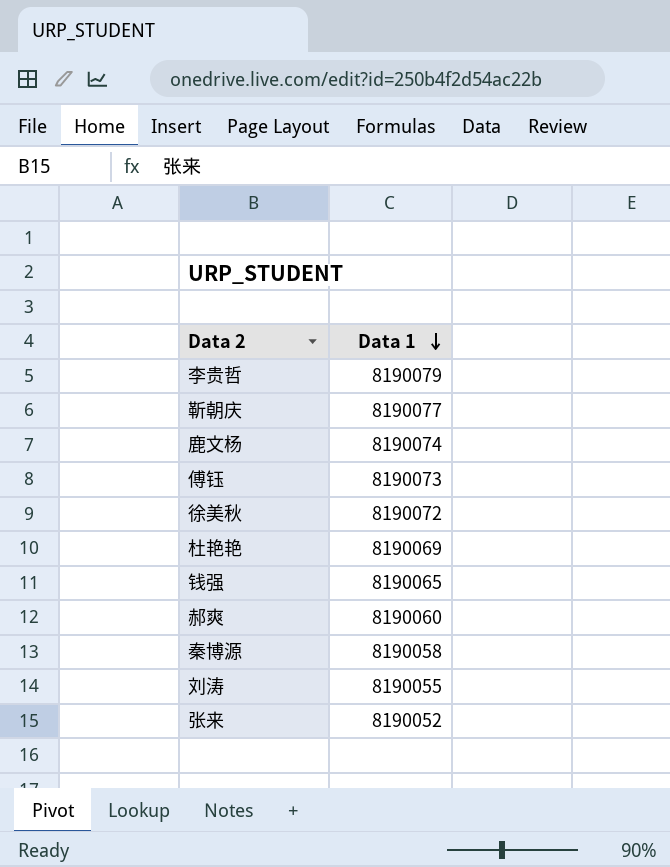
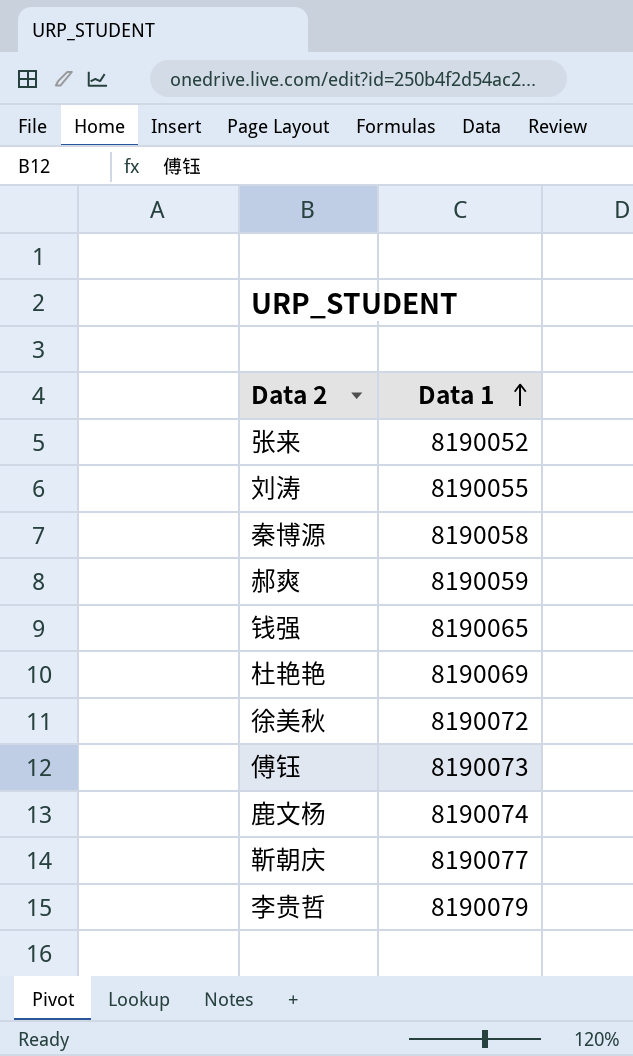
row order: Data 1 descending -> Data 1 ascending
郝爽 | Data 1: 8190060 -> 8190059

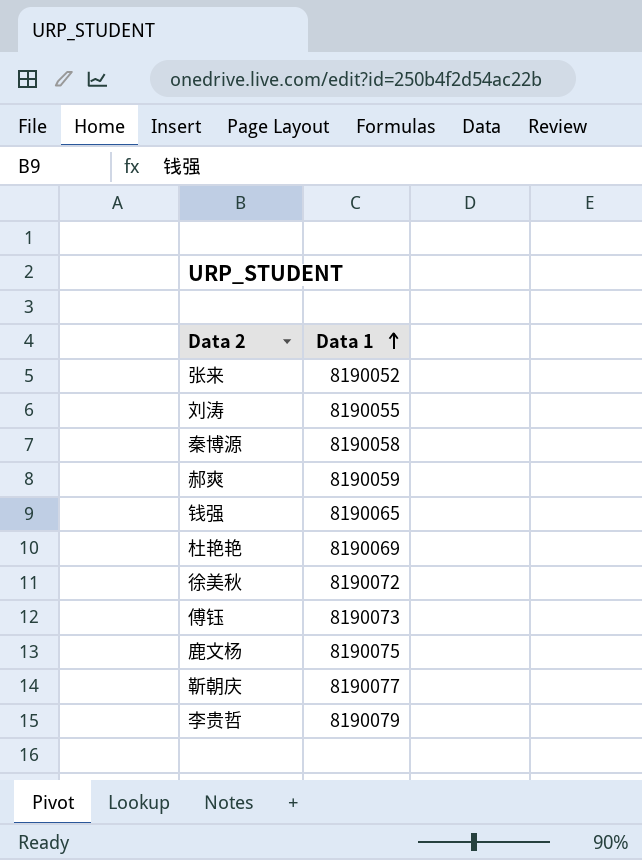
鹿文杨 | Data 1: 8190074 -> 8190075

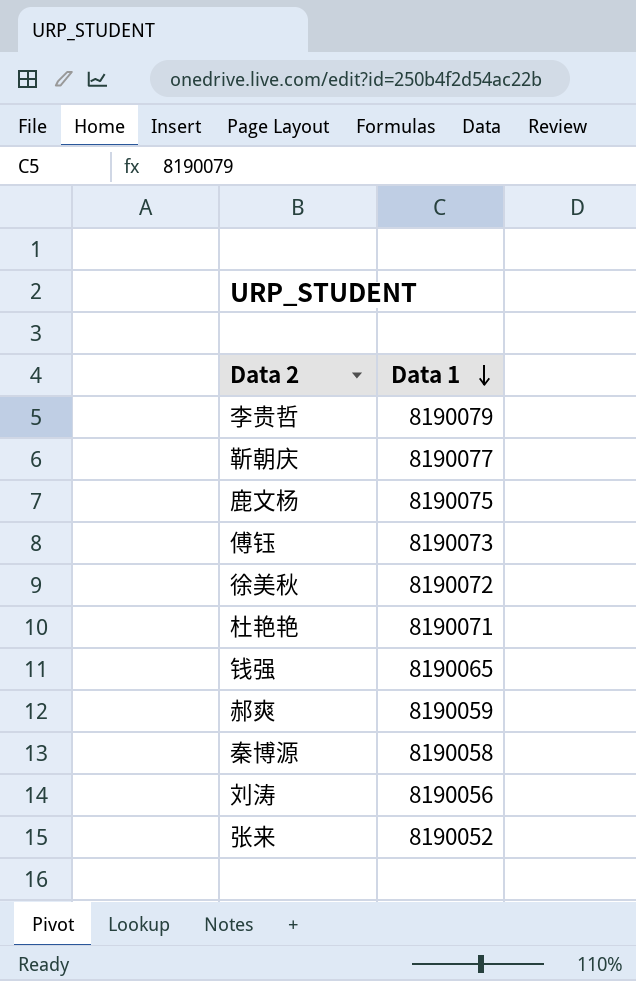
row order: Data 1 ascending -> Data 1 descending
杜艳艳 | Data 1: 8190069 -> 8190071
刘涛 | Data 1: 8190055 -> 8190056

